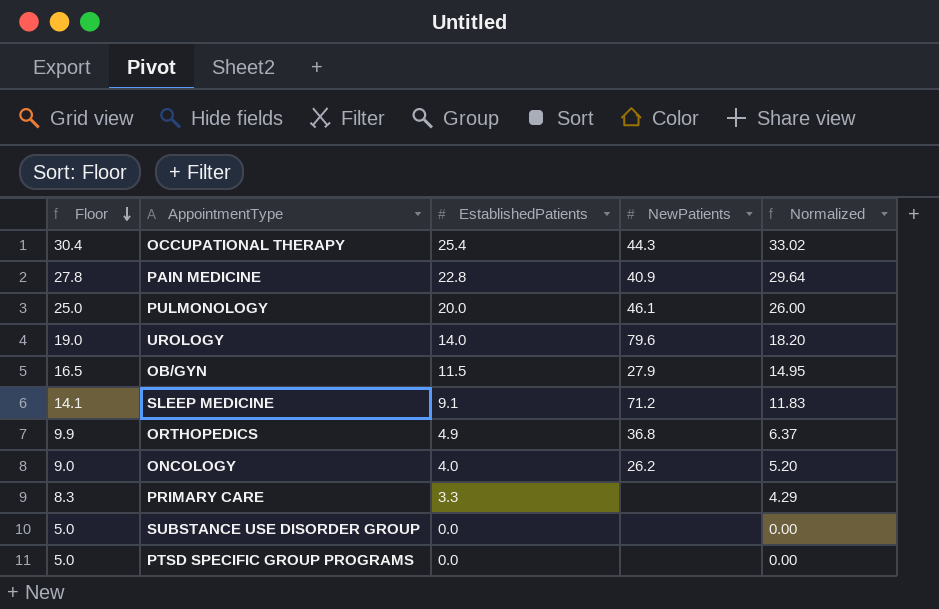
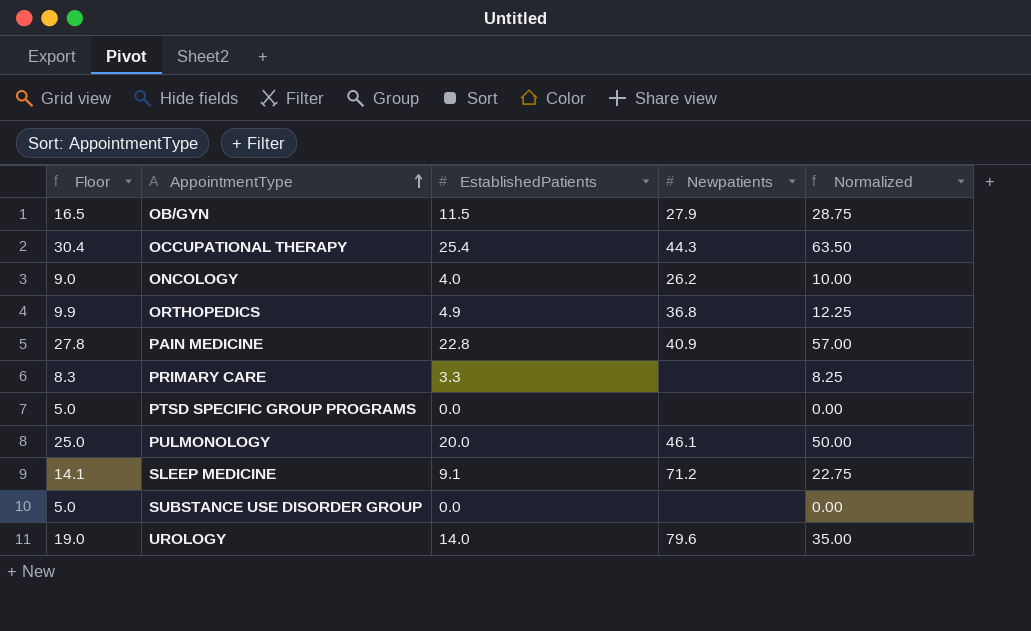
row order: Floor descending -> AppointmentType ascending
column name: NewPatients -> Newpatients
column Normalized | formula: [EstablishedPatients] * 1.3 -> [EstablishedPatients] * 2.5

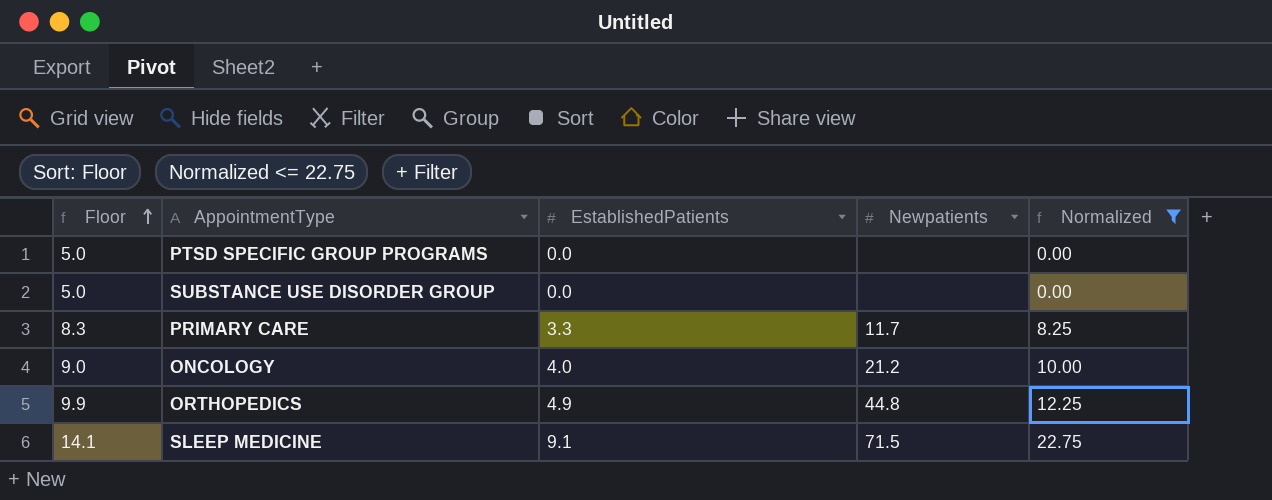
filter: none -> Normalized <= 22.75
row order: AppointmentType ascending -> Floor ascending
PRIMARY CARE | Newpatients: none -> 11.7
ONCOLOGY | Newpatients: 26.2 -> 21.2
ORTHOPEDICS | Newpatients: 36.8 -> 44.8
SLEEP MEDICINE | Newpatients: 71.2 -> 71.5

